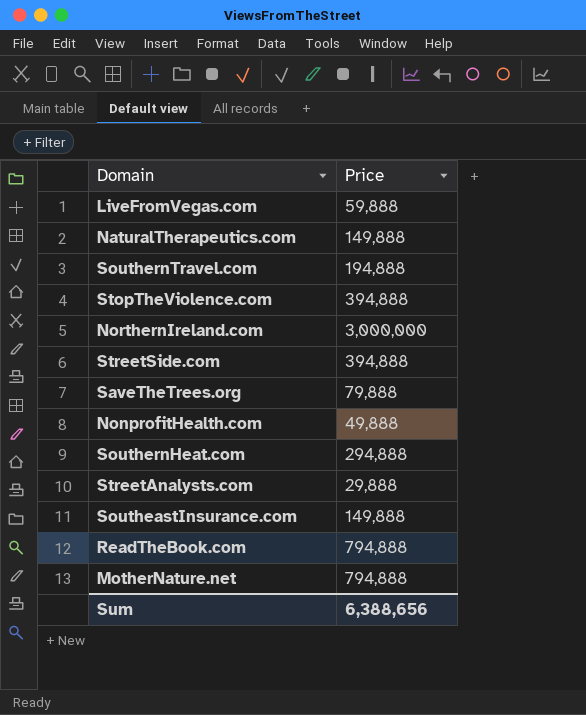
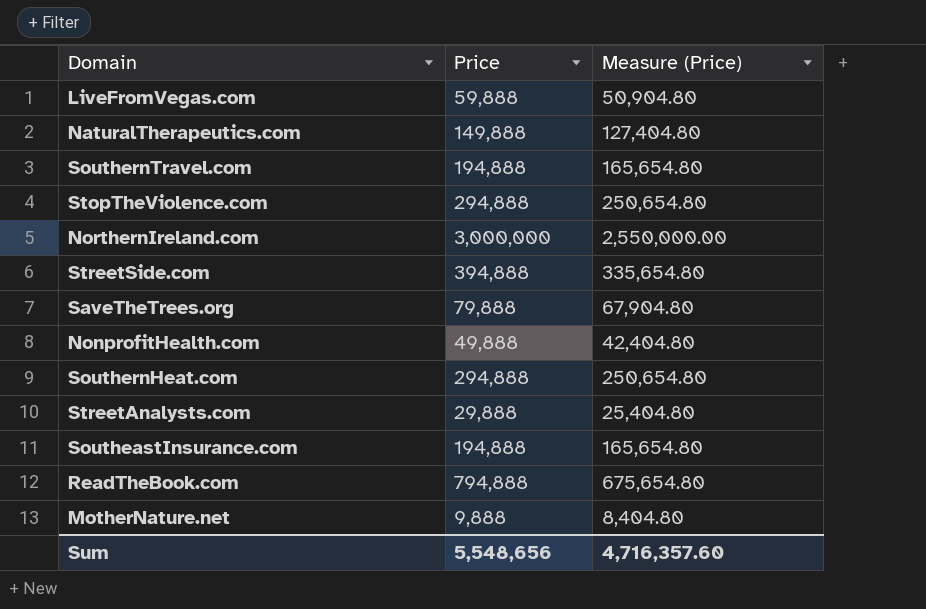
column Measure (Price) | formula: none -> [Price] * 0.85
StopTheViolence.com | Price: 394,888 -> 294,888
SoutheastInsurance.com | Price: 149,888 -> 194,888
MotherNature.net | Price: 794,888 -> 9,888
Sum | Price: 6,388,656 -> 5,548,656

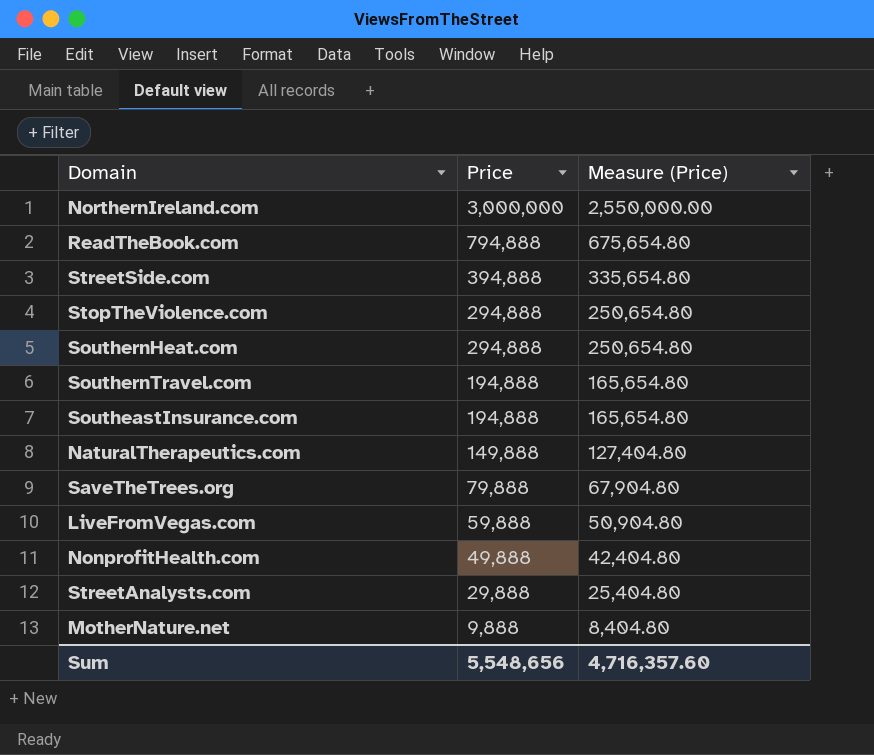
row order: none -> Price descending

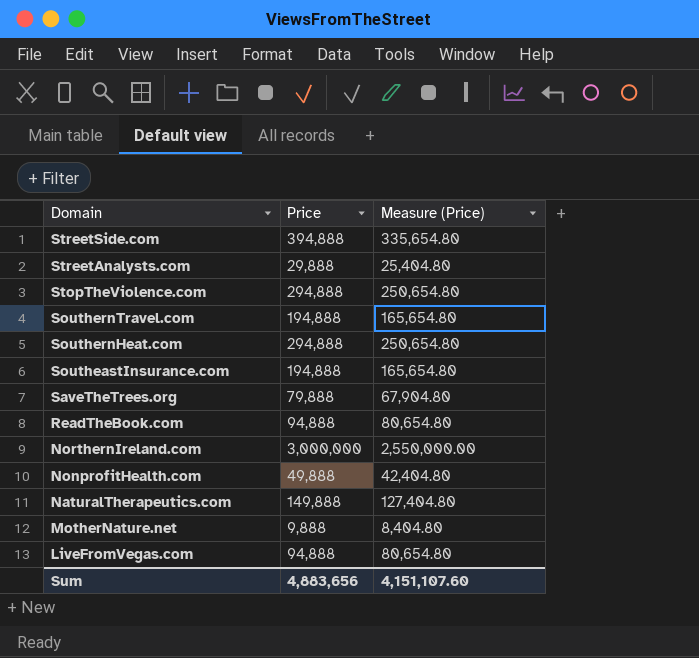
row order: Price descending -> Domain descending
ReadTheBook.com | Price: 794,888 -> 94,888
ReadTheBook.com | Measure (Price): 675,654.80 -> 80,654.80
LiveFromVegas.com | Price: 59,888 -> 94,888
LiveFromVegas.com | Measure (Price): 50,904.80 -> 80,654.80
Sum | Price: 5,548,656 -> 4,883,656
Sum | Measure (Price): 4,716,357.60 -> 4,151,107.60

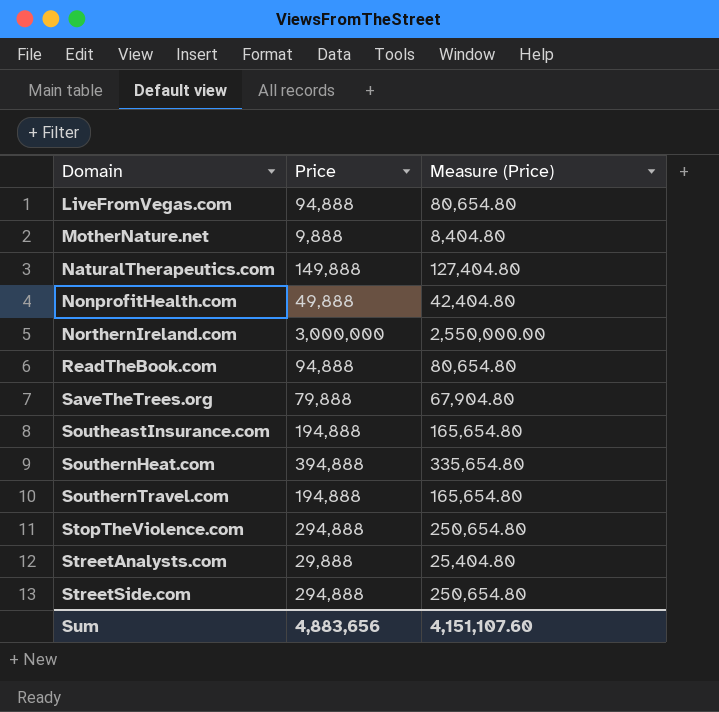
row order: Domain descending -> Domain ascending
SouthernHeat.com | Price: 294,888 -> 394,888
SouthernHeat.com | Measure (Price): 250,654.80 -> 335,654.80
StreetSide.com | Price: 394,888 -> 294,888
StreetSide.com | Measure (Price): 335,654.80 -> 250,654.80

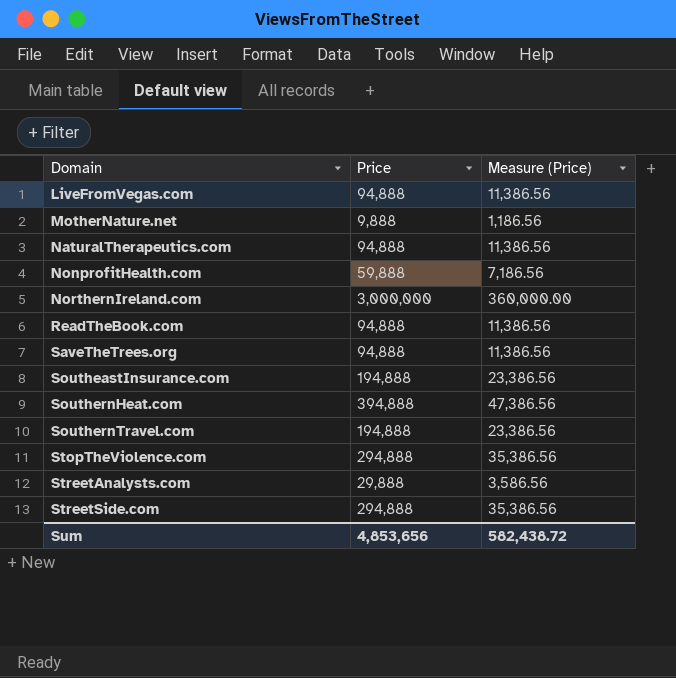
column Measure (Price) | formula: [Price] * 0.85 -> [Price] * 0.12
NaturalTherapeutics.com | Price: 149,888 -> 94,888
NonprofitHealth.com | Price: 49,888 -> 59,888
SaveTheTrees.org | Price: 79,888 -> 94,888
Sum | Price: 4,883,656 -> 4,853,656
Sum | Measure (Price): 4,151,107.60 -> 582,438.72

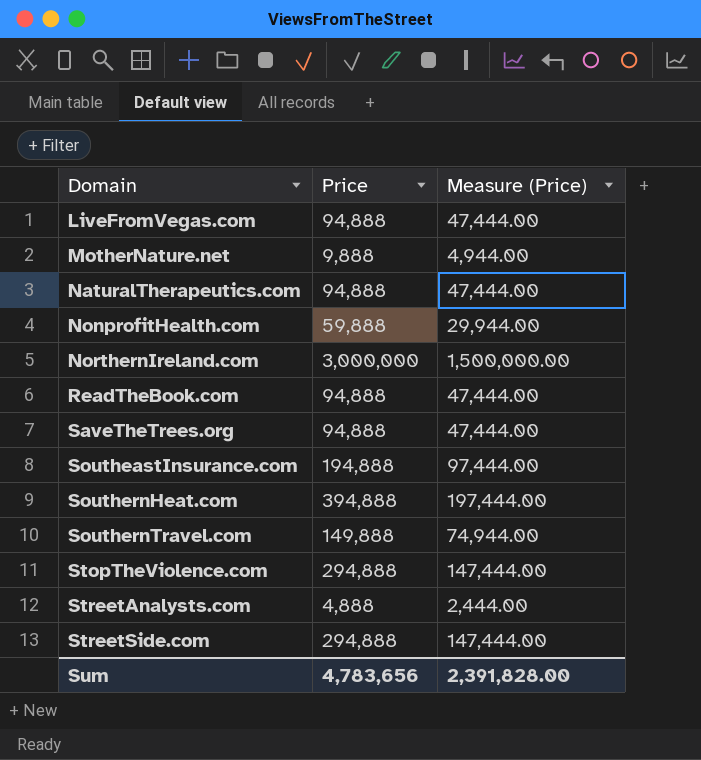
column Measure (Price) | formula: [Price] * 0.12 -> [Price] * 0.5
SouthernTravel.com | Price: 194,888 -> 149,888
StreetAnalysts.com | Price: 29,888 -> 4,888
Sum | Price: 4,853,656 -> 4,783,656
Sum | Measure (Price): 582,438.72 -> 2,391,828.00

